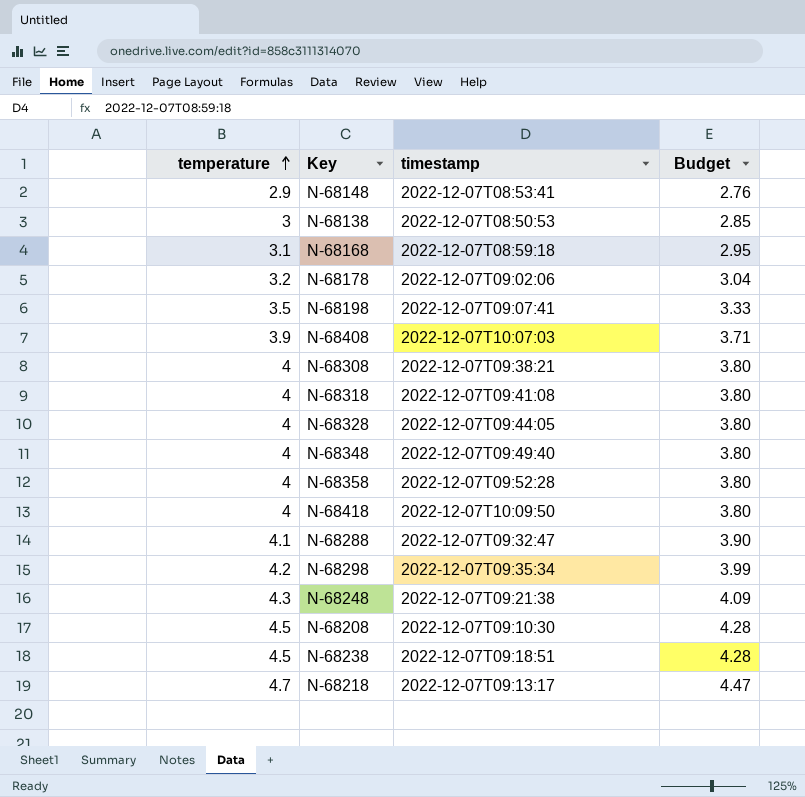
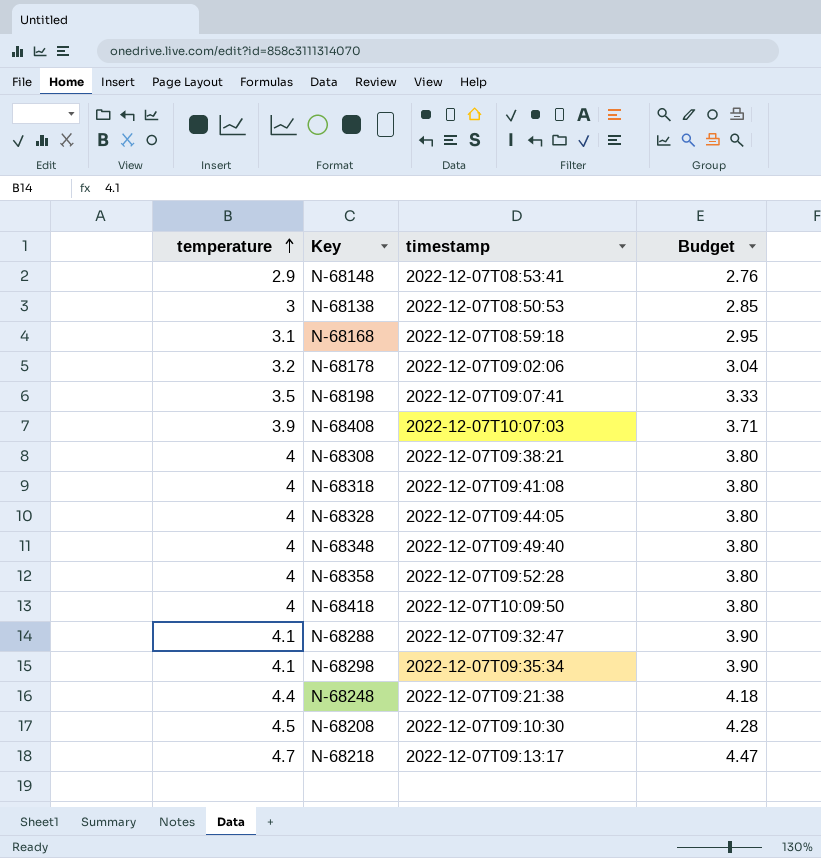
row N-68238: 4.5 | 2022-12-07T09:18:51 | 4.28 -> none
N-68298 | temperature: 4.2 -> 4.1
N-68298 | Budget: 3.99 -> 3.90
N-68248 | temperature: 4.3 -> 4.4
N-68248 | Budget: 4.09 -> 4.18

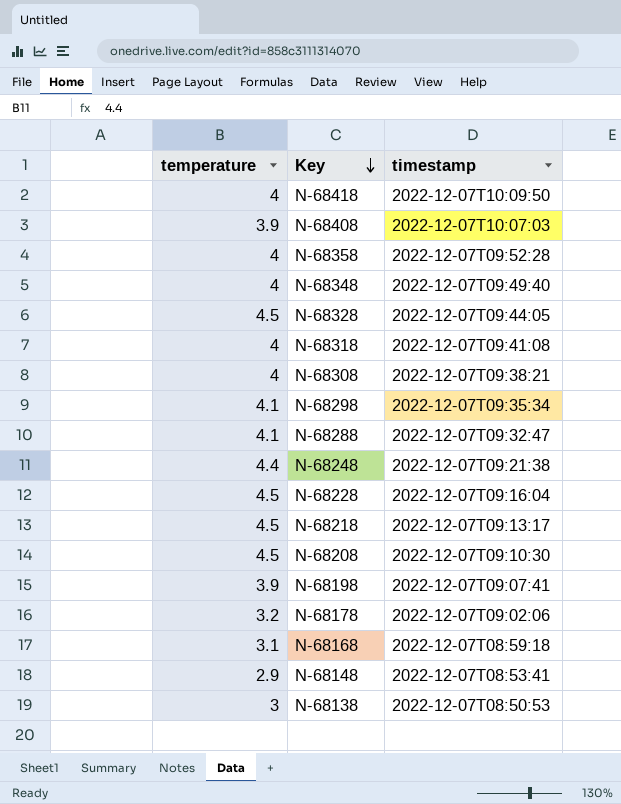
row order: temperature ascending -> Key descending
column Budget | formula: [temperature] * 0.95 -> none
N-68328 | temperature: 4 -> 4.5
row N-68228: none -> 4.5 | 2022-12-07T09:16:04
N-68218 | temperature: 4.7 -> 4.5
N-68198 | temperature: 3.5 -> 3.9

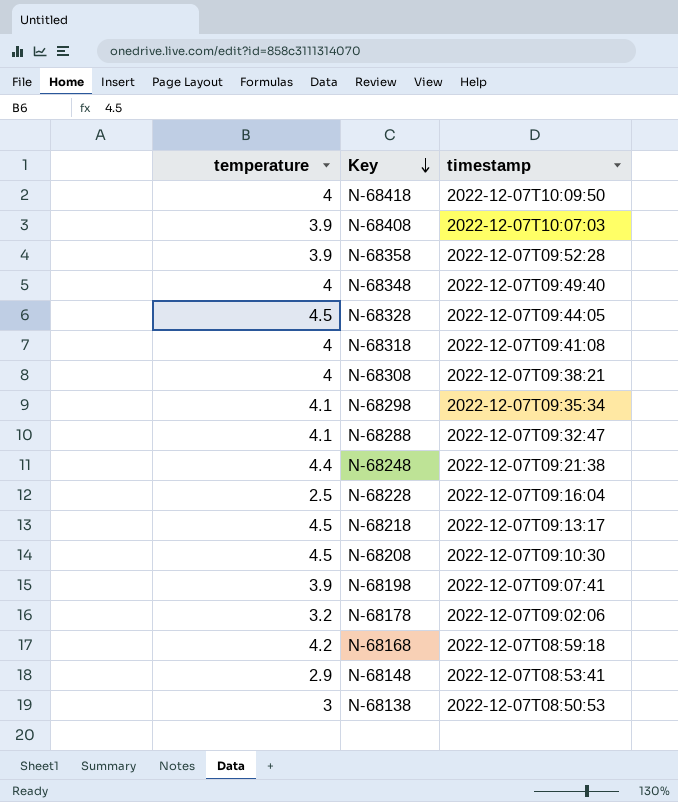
N-68358 | temperature: 4 -> 3.9
N-68228 | temperature: 4.5 -> 2.5
N-68168 | temperature: 3.1 -> 4.2

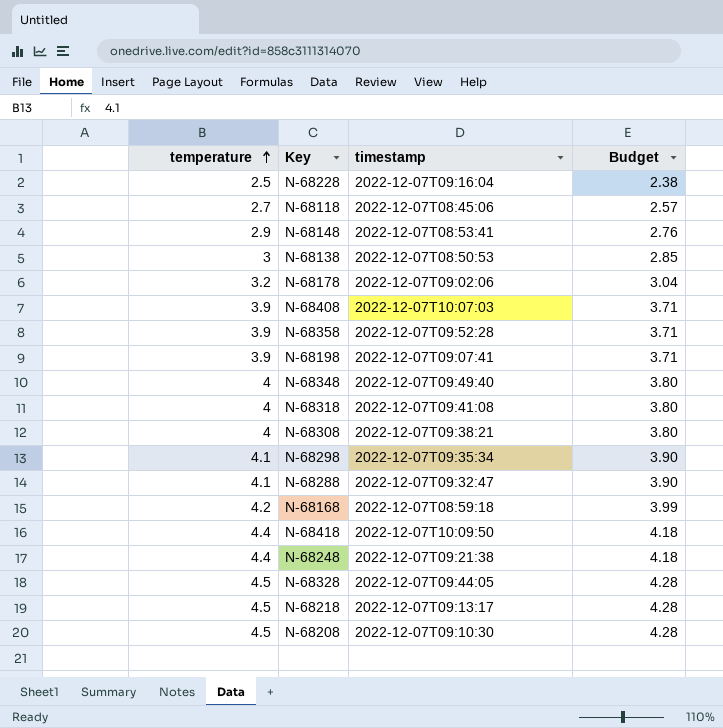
row order: Key descending -> temperature ascending
column Budget | formula: none -> [temperature] * 0.95
row N-68118: none -> 2.7 | 2022-12-07T08:45:06 | 2.57
N-68418 | temperature: 4 -> 4.4

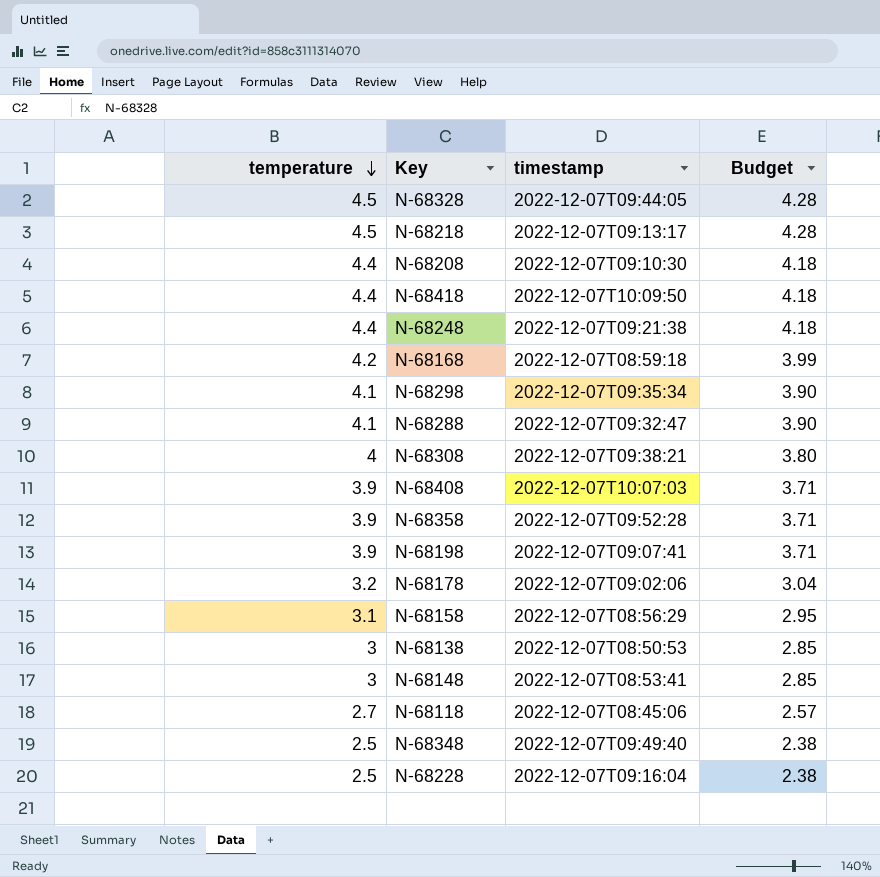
row order: temperature ascending -> temperature descending
row N-68318: 4 | 2022-12-07T09:41:08 | 3.80 -> none
N-68208 | temperature: 4.5 -> 4.4
N-68208 | Budget: 4.28 -> 4.18
row N-68158: none -> 3.1 | 2022-12-07T08:56:29 | 2.95
N-68148 | temperature: 2.9 -> 3
N-68148 | Budget: 2.76 -> 2.85
N-68348 | temperature: 4 -> 2.5
N-68348 | Budget: 3.80 -> 2.38

